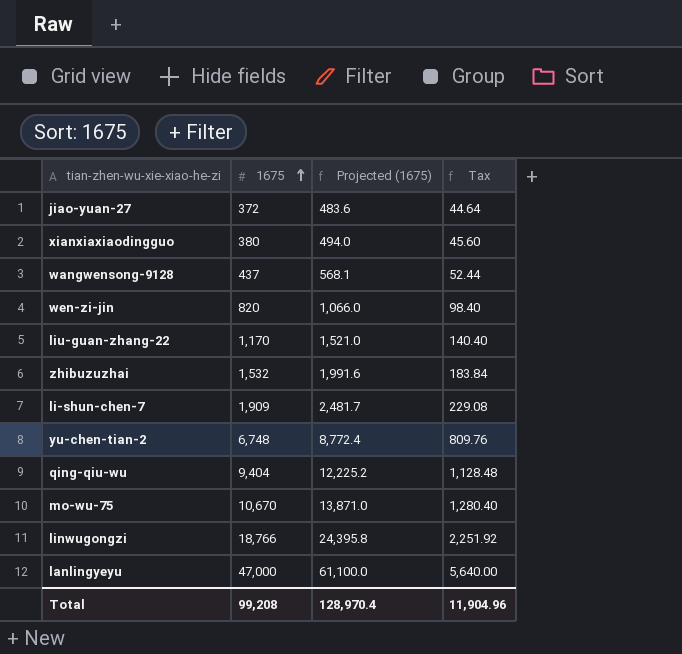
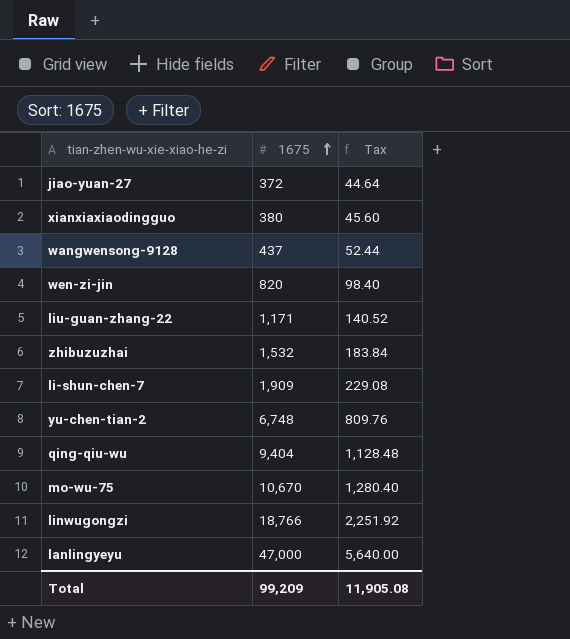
column Projected (1675) | formula: [1675] * 1.3 -> none
liu-guan-zhang-22 | 1675: 1,170 -> 1,171
liu-guan-zhang-22 | Tax: 140.40 -> 140.52
Total | 1675: 99,208 -> 99,209
Total | Tax: 11,904.96 -> 11,905.08

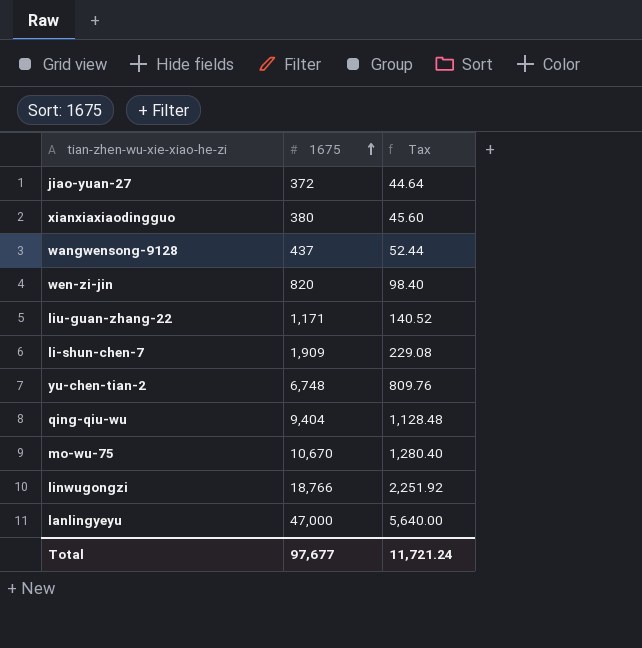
row zhibuzuzhai: 1,532 | 183.84 -> none
Total | 1675: 99,209 -> 97,677
Total | Tax: 11,905.08 -> 11,721.24

